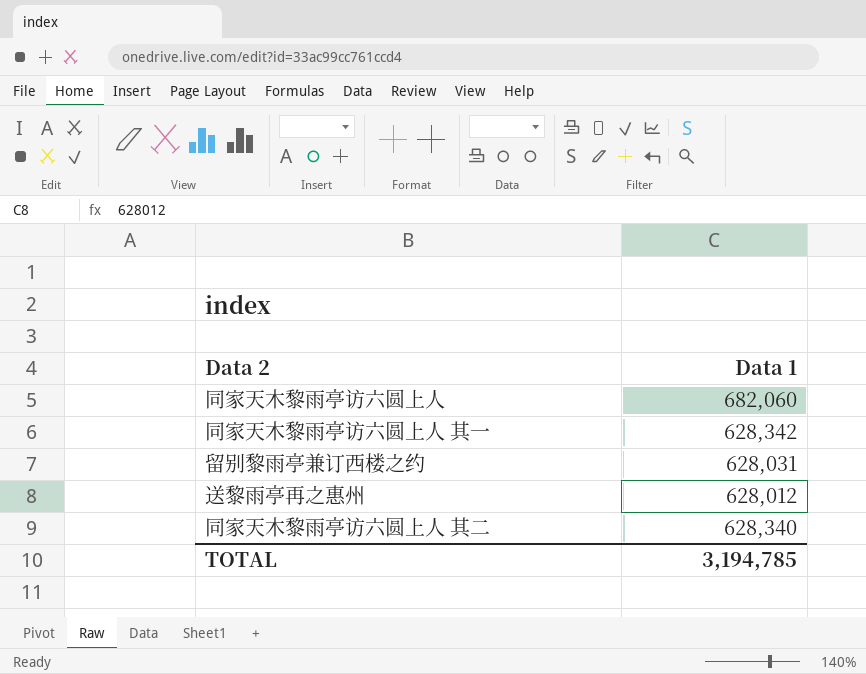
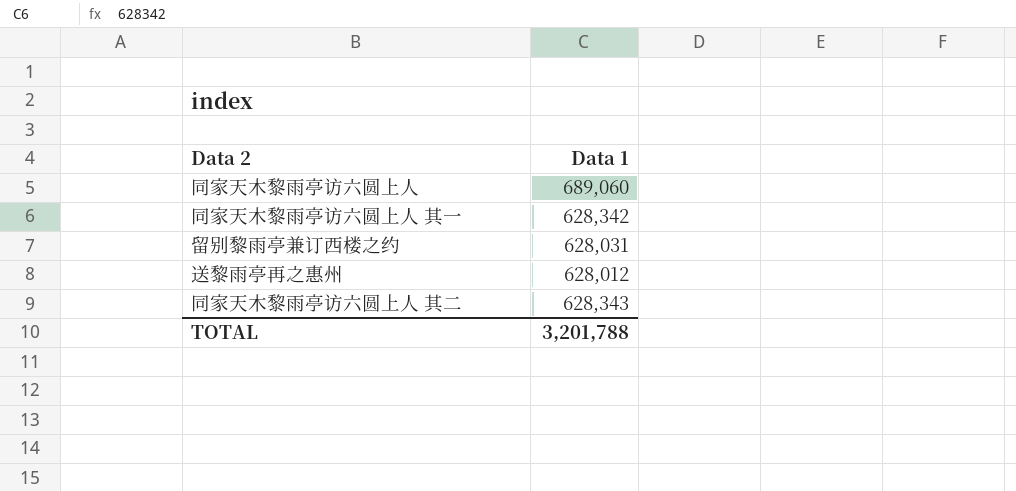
同家天木黎雨亭访六圆上人 | Data 1: 682,060 -> 689,060
同家天木黎雨亭访六圆上人 其二 | Data 1: 628,340 -> 628,343
TOTAL | Data 1: 3,194,785 -> 3,201,788

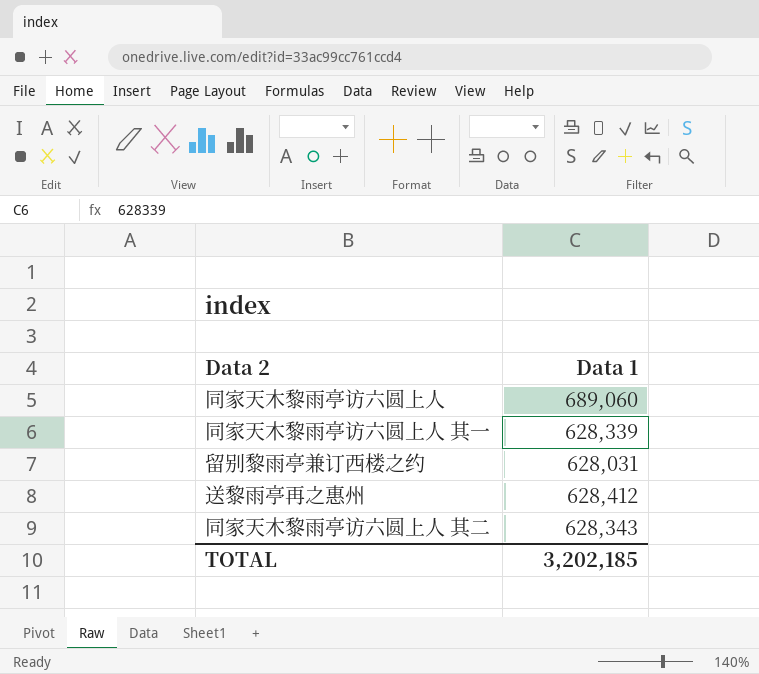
同家天木黎雨亭访六圆上人 其一 | Data 1: 628,342 -> 628,339
送黎雨亭再之惠州 | Data 1: 628,012 -> 628,412
TOTAL | Data 1: 3,201,788 -> 3,202,185

